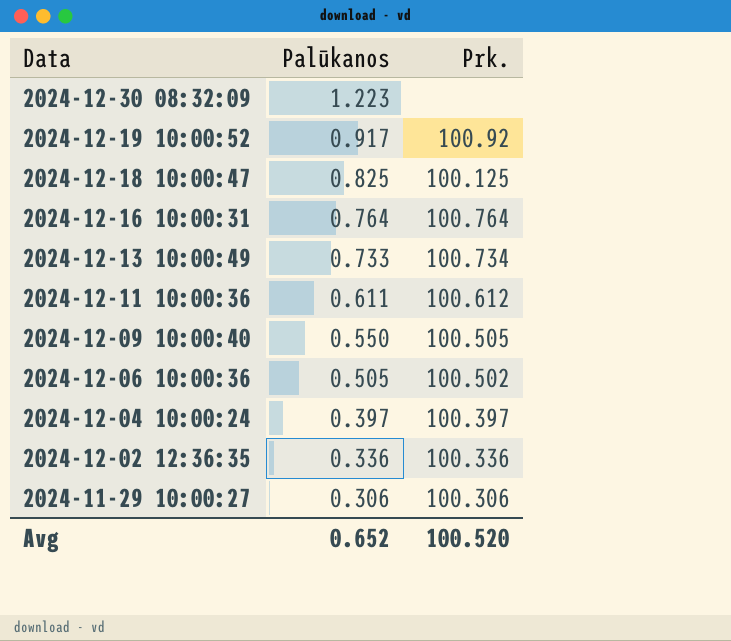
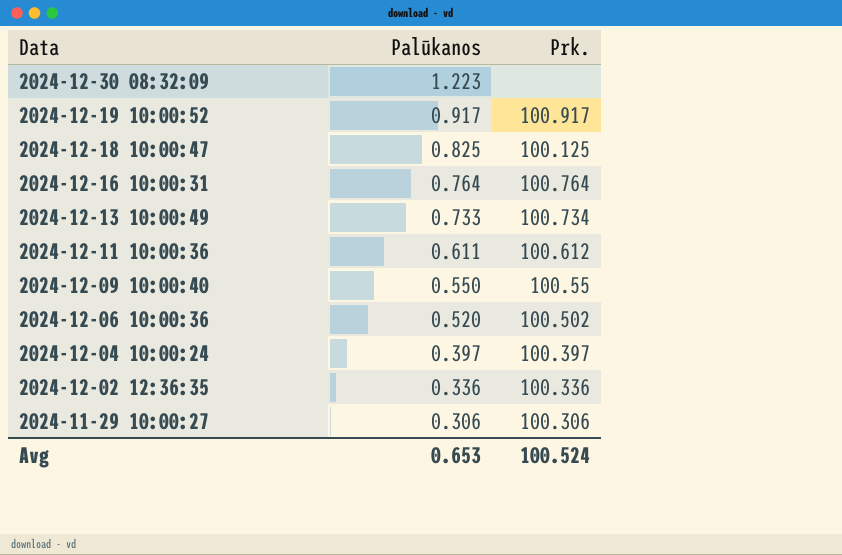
2024-12-19 10:00:52 | Prk.: 100.92 -> 100.917
2024-12-09 10:00:40 | Prk.: 100.505 -> 100.55
2024-12-06 10:00:36 | Palūkanos: 0.505 -> 0.520
Avg | Palūkanos: 0.652 -> 0.653
Avg | Prk.: 100.520 -> 100.524

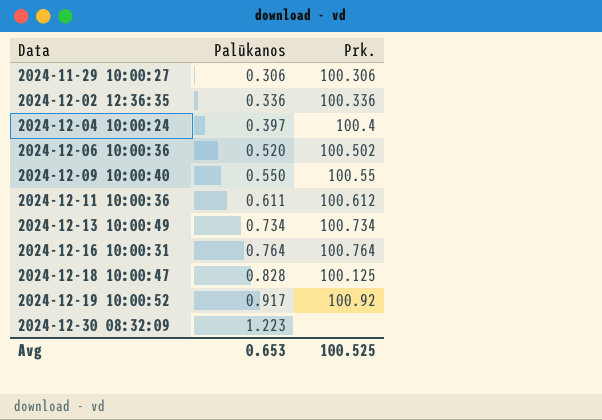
row order: Data descending -> Data ascending
2024-12-04 10:00:24 | Prk.: 100.397 -> 100.4
2024-12-13 10:00:49 | Palūkanos: 0.733 -> 0.734
2024-12-18 10:00:47 | Palūkanos: 0.825 -> 0.828
2024-12-19 10:00:52 | Prk.: 100.917 -> 100.92
Avg | Prk.: 100.524 -> 100.525

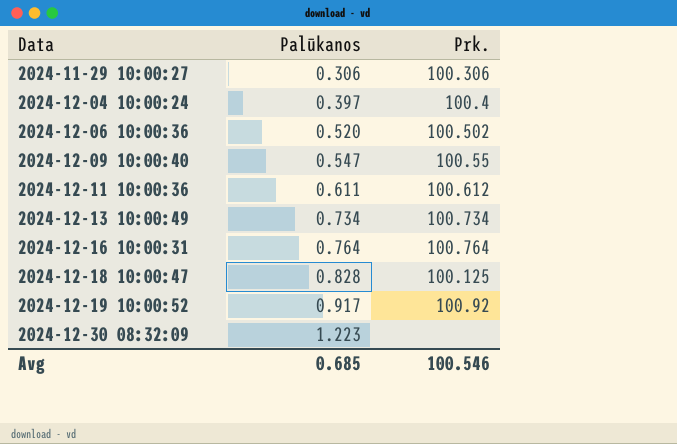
row 2024-12-02 12:36:35: 0.336 | 100.336 -> none
2024-12-09 10:00:40 | Palūkanos: 0.550 -> 0.547
Avg | Palūkanos: 0.653 -> 0.685
Avg | Prk.: 100.525 -> 100.546

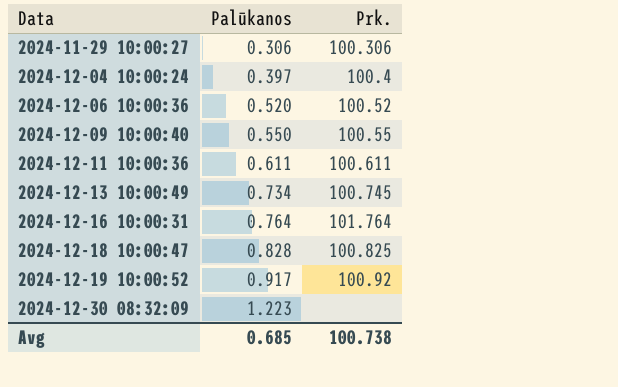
2024-12-06 10:00:36 | Prk.: 100.502 -> 100.52
2024-12-09 10:00:40 | Palūkanos: 0.547 -> 0.550
2024-12-11 10:00:36 | Prk.: 100.612 -> 100.611
2024-12-13 10:00:49 | Prk.: 100.734 -> 100.745
2024-12-16 10:00:31 | Prk.: 100.764 -> 101.764
2024-12-18 10:00:47 | Prk.: 100.125 -> 100.825
Avg | Prk.: 100.546 -> 100.738

